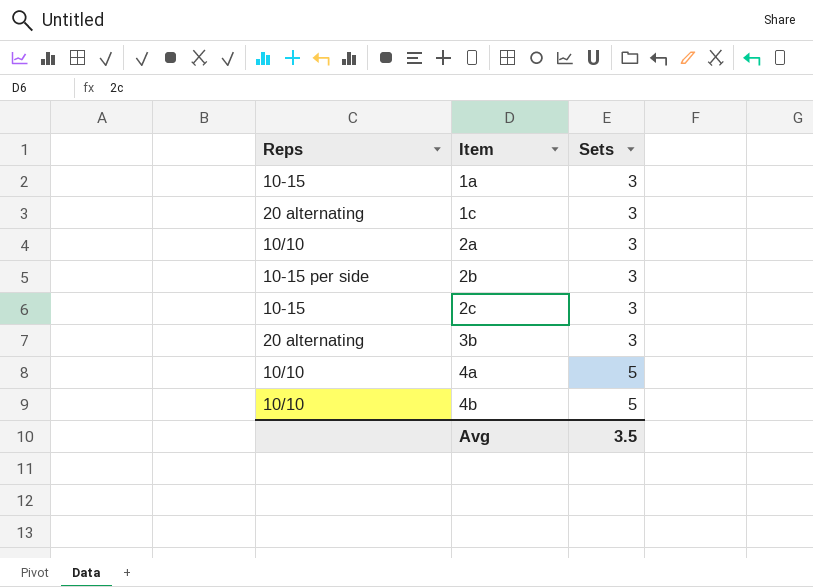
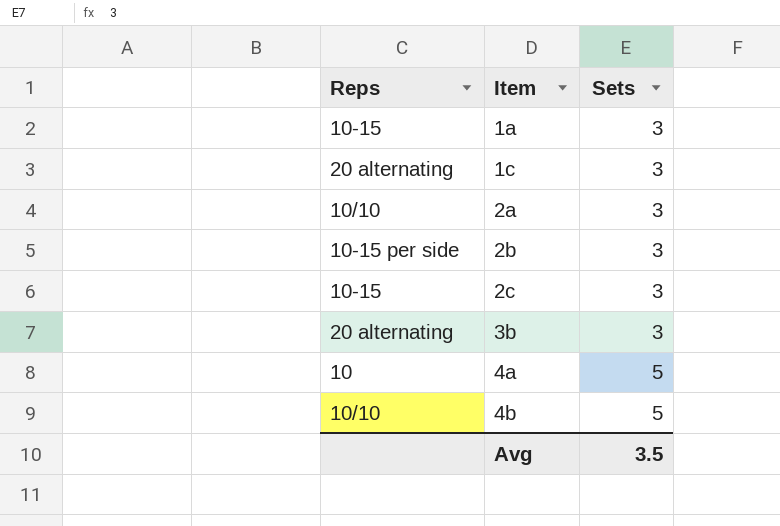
4a | Reps: 10/10 -> 10

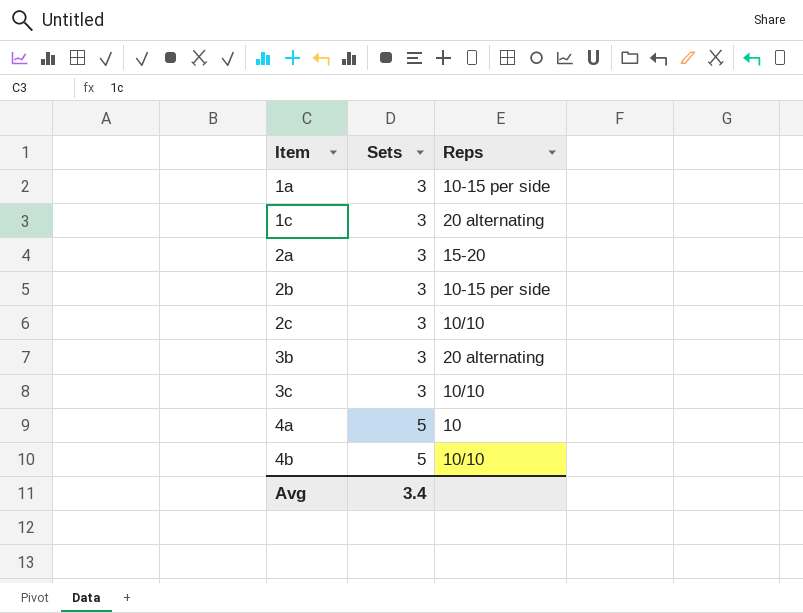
column Reps | position: 1 -> 3
1a | Reps: 10-15 -> 10-15 per side
2a | Reps: 10/10 -> 15-20
2c | Reps: 10-15 -> 10/10
row 3c: none -> 3 | 10/10
Avg | Sets: 3.5 -> 3.4

